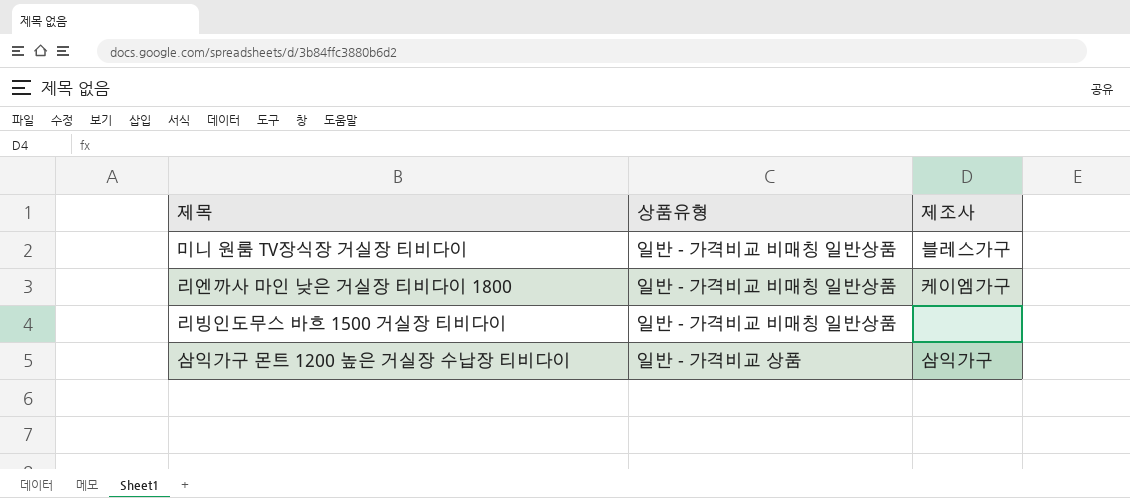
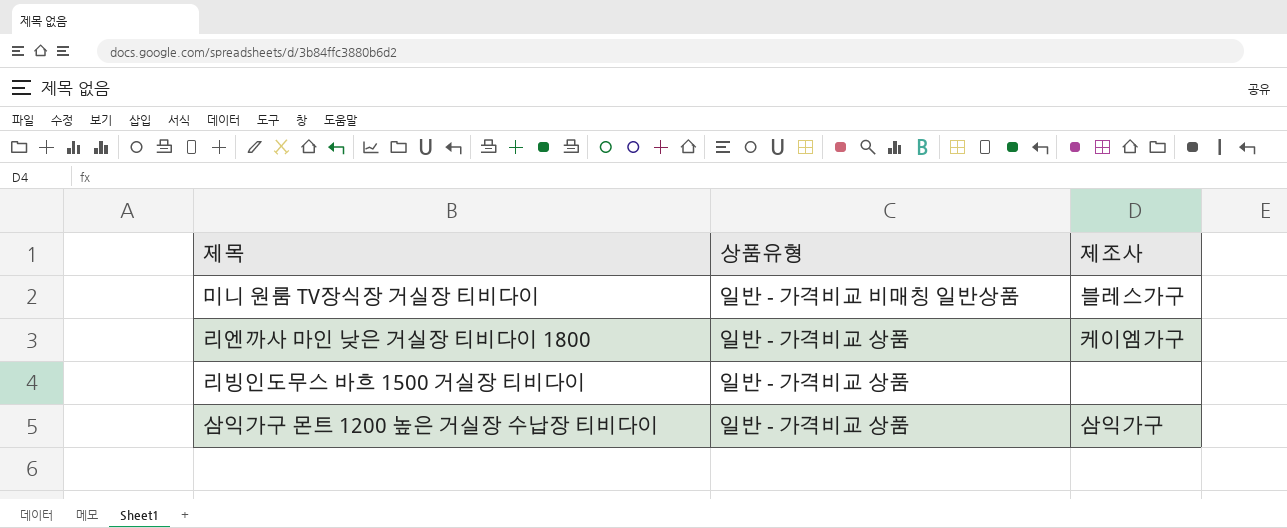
리엔까사 마인 낮은 거실장 티비다이 1800 | 상품유형: 일반 - 가격비교 비매칭 일반상품 -> 일반 - 가격비교 상품
리빙인도무스 바흐 1500 거실장 티비다이 | 상품유형: 일반 - 가격비교 비매칭 일반상품 -> 일반 - 가격비교 상품

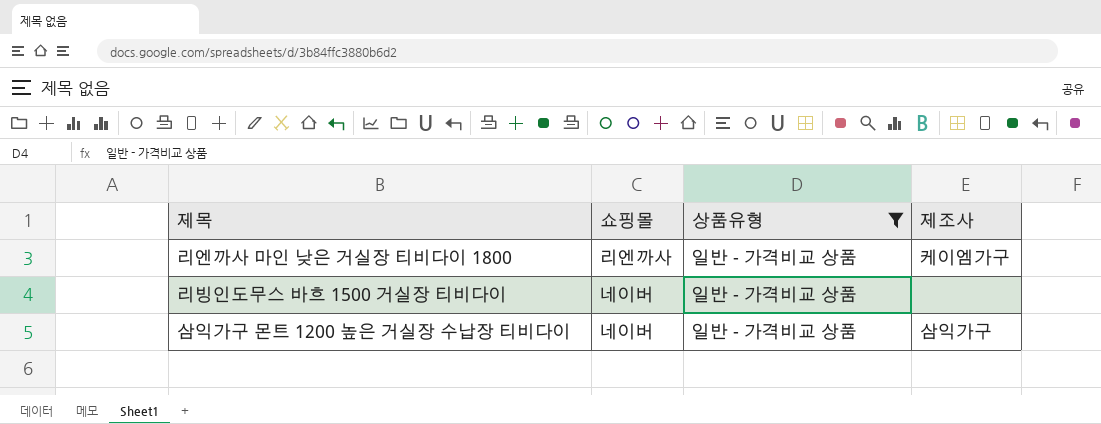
filter: none -> 상품유형 = 일반 - 가격비교 상품
column 쇼핑몰 | position: none -> 2

